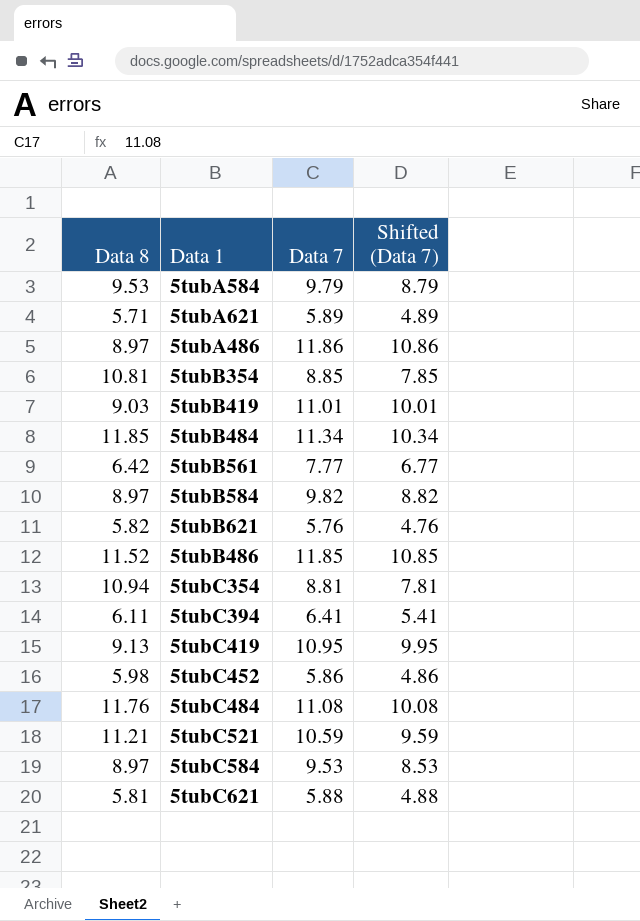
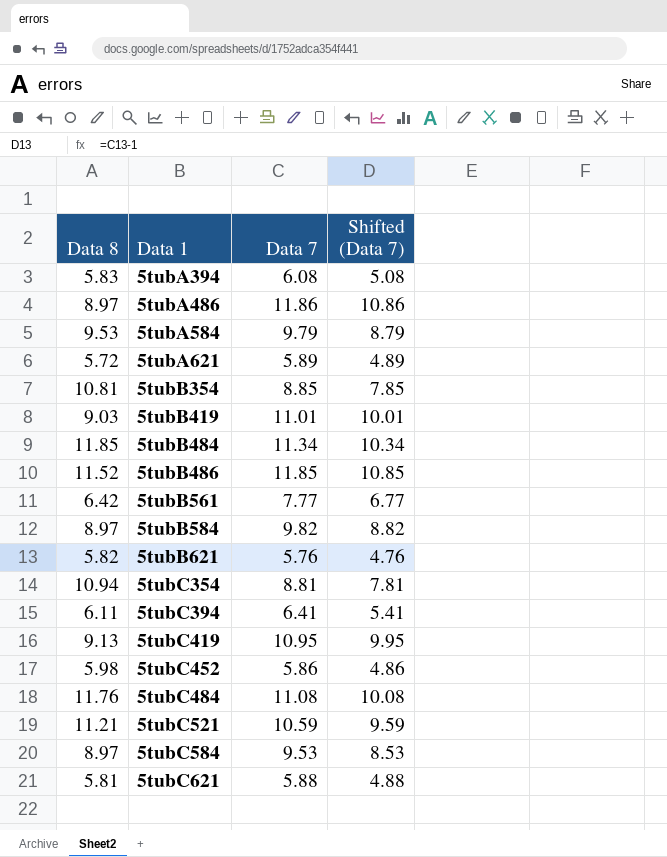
row order: none -> Data 1 ascending
row 5tubA394: none -> 5.83 | 6.08 | 5.08
5tubA621 | Data 8: 5.71 -> 5.72

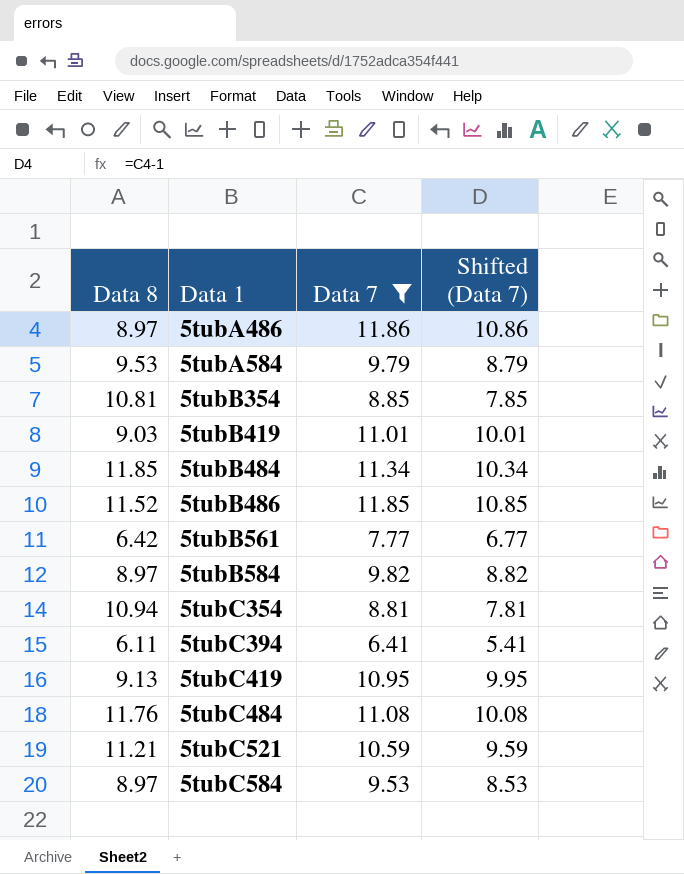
filter: none -> Data 7 >= 6.41

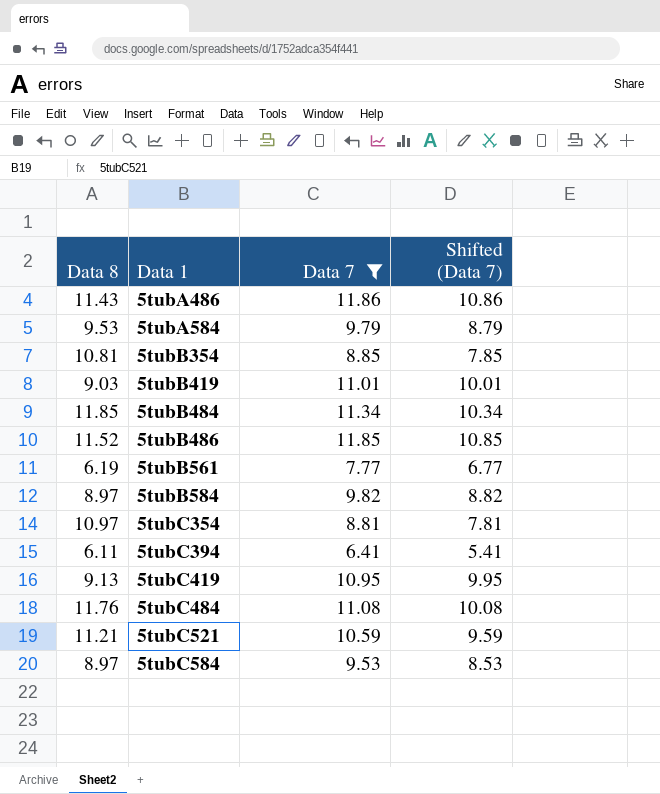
5tubA486 | Data 8: 8.97 -> 11.43
5tubB561 | Data 8: 6.42 -> 6.19
5tubC354 | Data 8: 10.94 -> 10.97

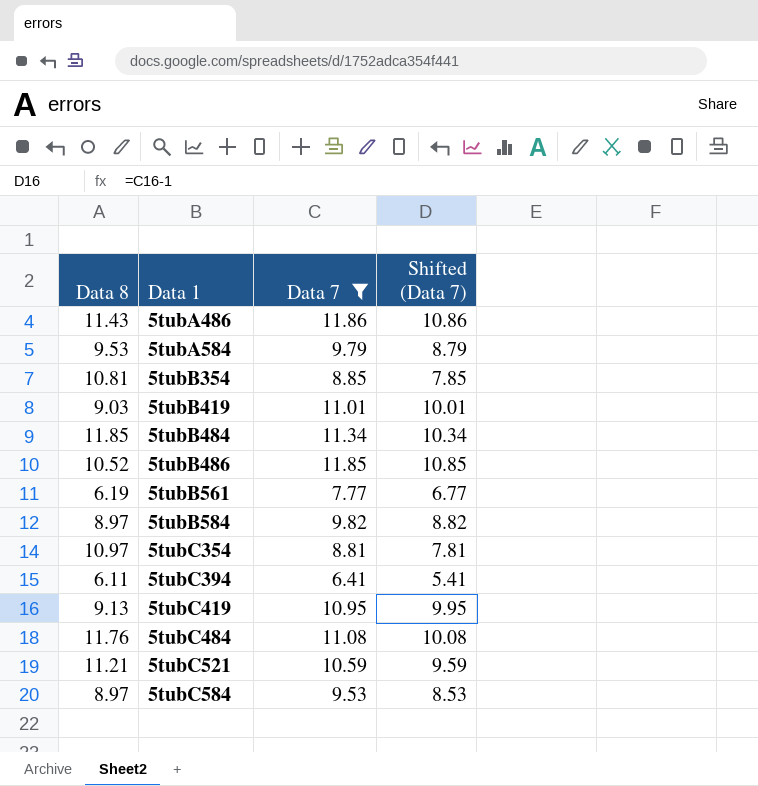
5tubB486 | Data 8: 11.52 -> 10.52

